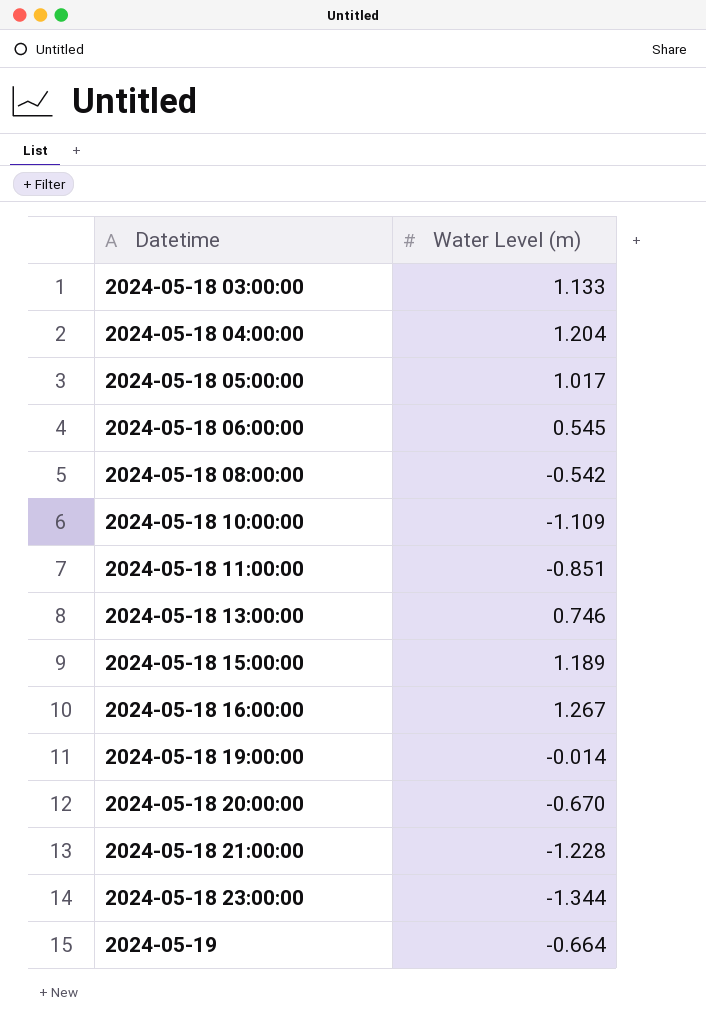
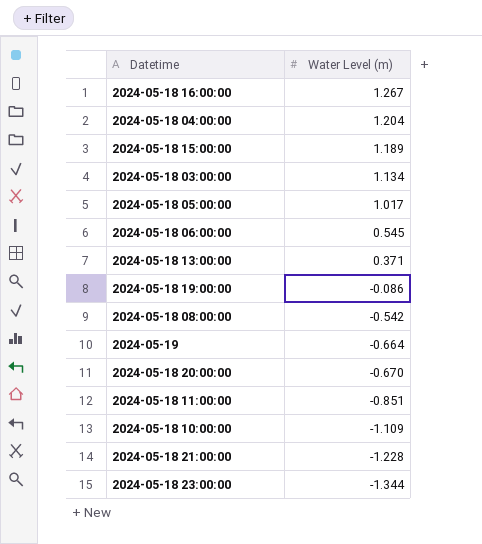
row order: Datetime ascending -> Water Level (m) descending
2024-05-18 03:00:00 | Water Level (m): 1.133 -> 1.134
2024-05-18 13:00:00 | Water Level (m): 0.746 -> 0.371
2024-05-18 19:00:00 | Water Level (m): -0.014 -> -0.086

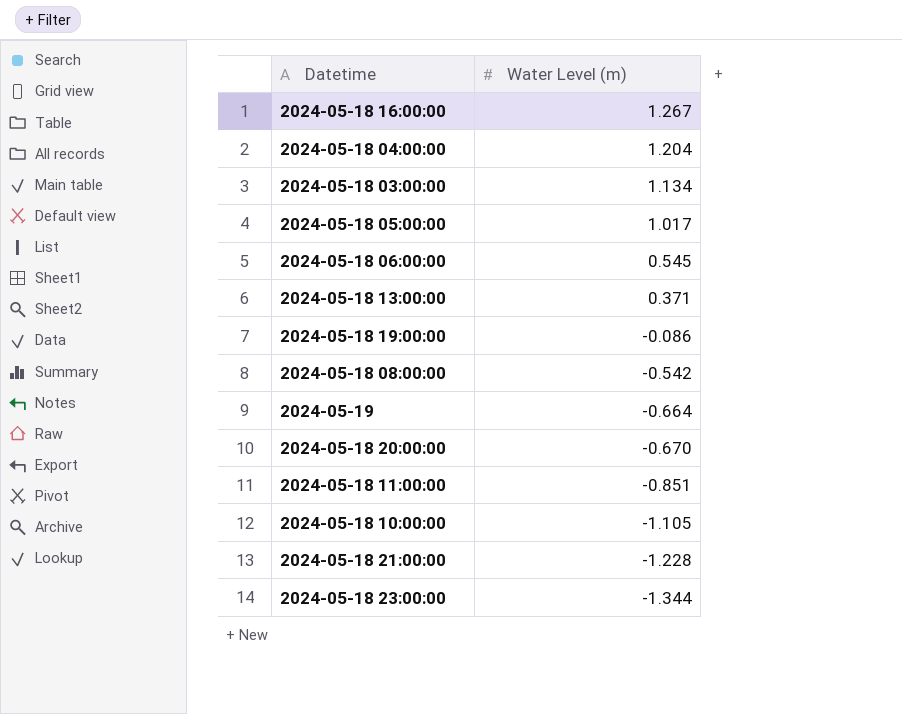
row 2024-05-18 15:00:00: 1.189 -> none
2024-05-18 10:00:00 | Water Level (m): -1.109 -> -1.105

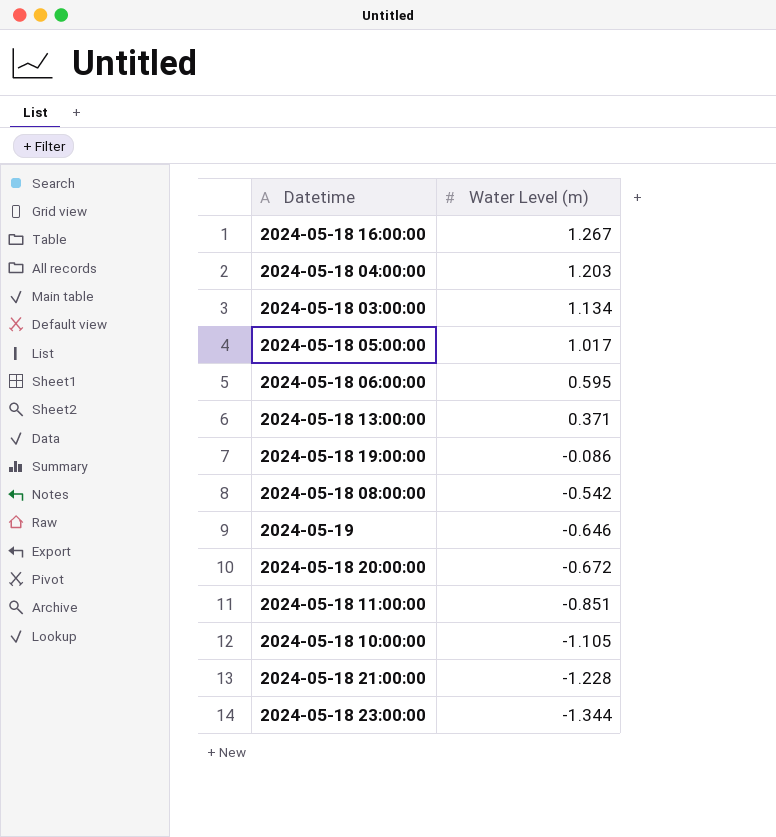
2024-05-18 04:00:00 | Water Level (m): 1.204 -> 1.203
2024-05-18 06:00:00 | Water Level (m): 0.545 -> 0.595
2024-05-19 | Water Level (m): -0.664 -> -0.646
2024-05-18 20:00:00 | Water Level (m): -0.670 -> -0.672

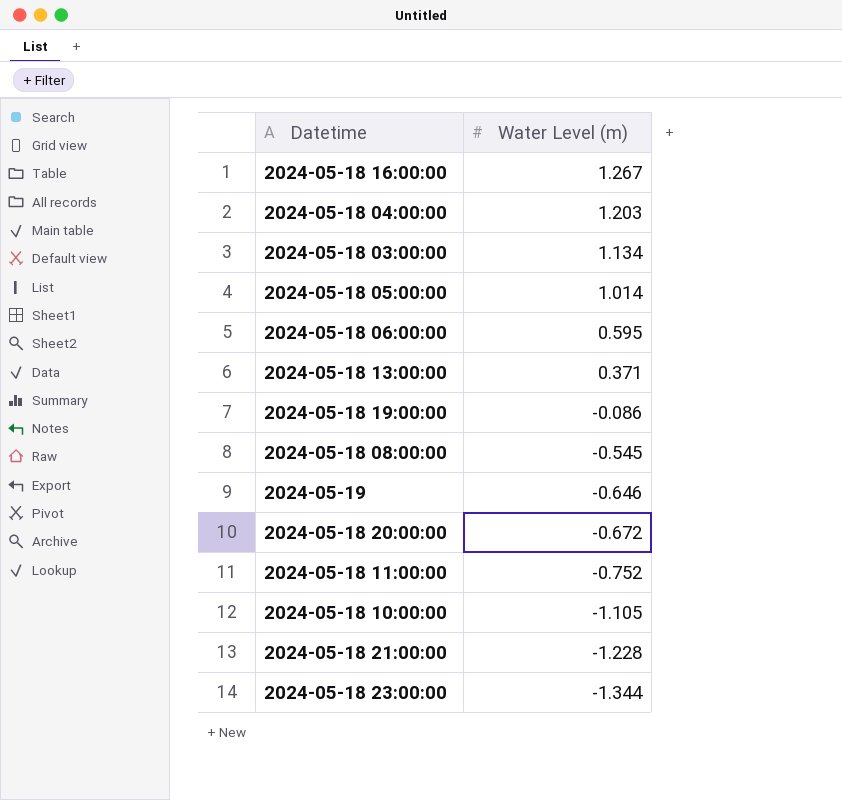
2024-05-18 05:00:00 | Water Level (m): 1.017 -> 1.014
2024-05-18 08:00:00 | Water Level (m): -0.542 -> -0.545
2024-05-18 11:00:00 | Water Level (m): -0.851 -> -0.752

